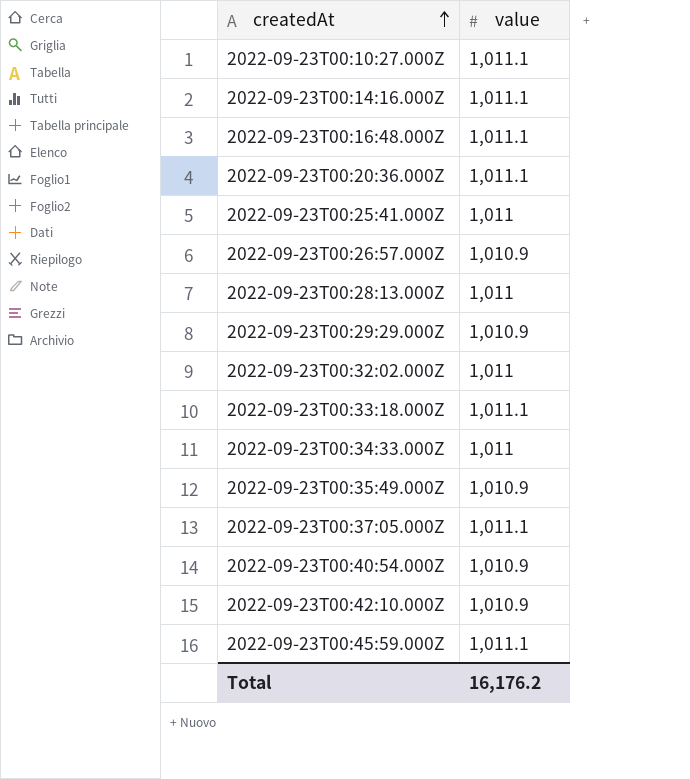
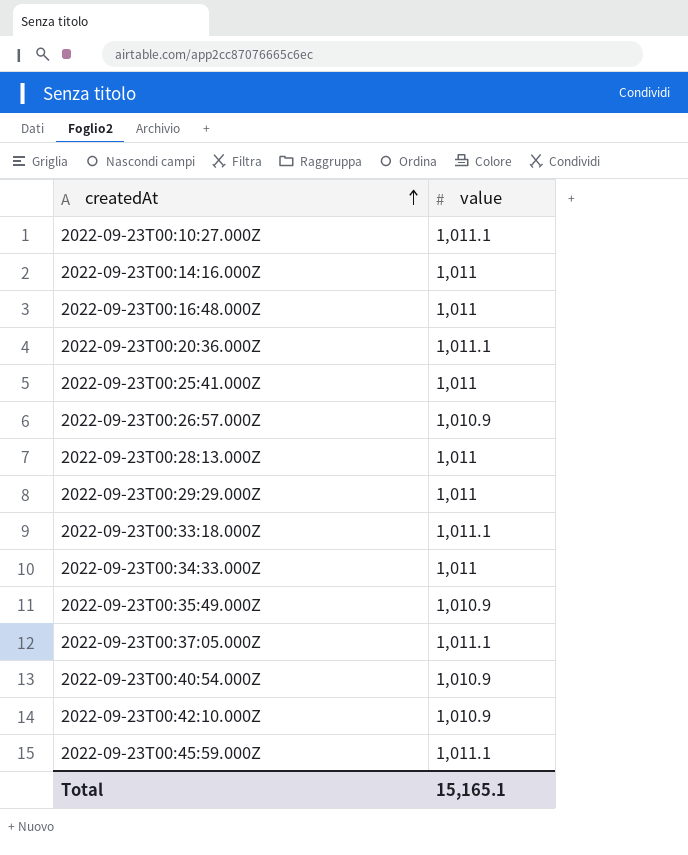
row 2022-09-23T00:32:02.000Z: 1,011 -> none
2022-09-23T00:14:16.000Z | value: 1,011.1 -> 1,011
2022-09-23T00:16:48.000Z | value: 1,011.1 -> 1,011
2022-09-23T00:29:29.000Z | value: 1,010.9 -> 1,011
Total | value: 16,176.2 -> 15,165.1

